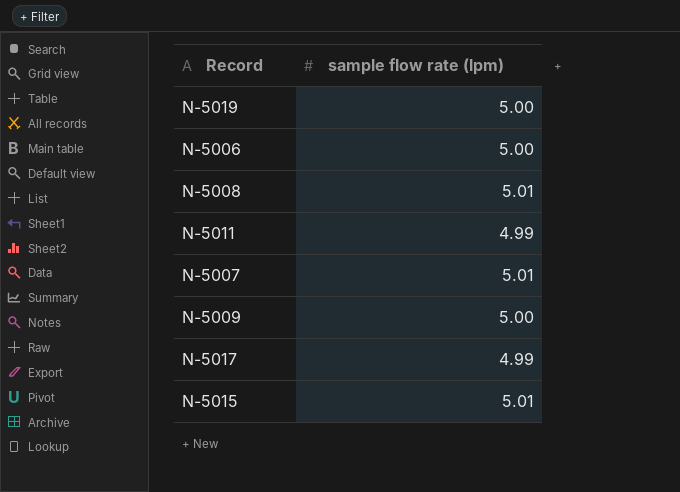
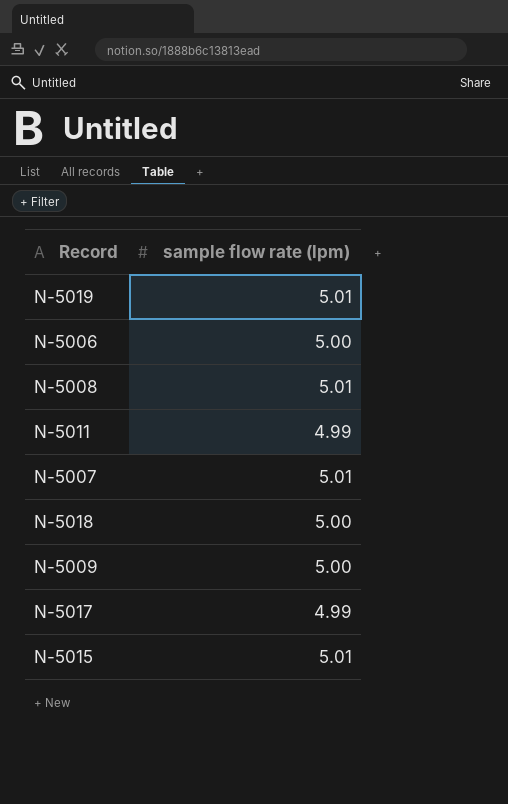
N-5019 | sample flow rate (lpm): 5.00 -> 5.01
row N-5018: none -> 5.00

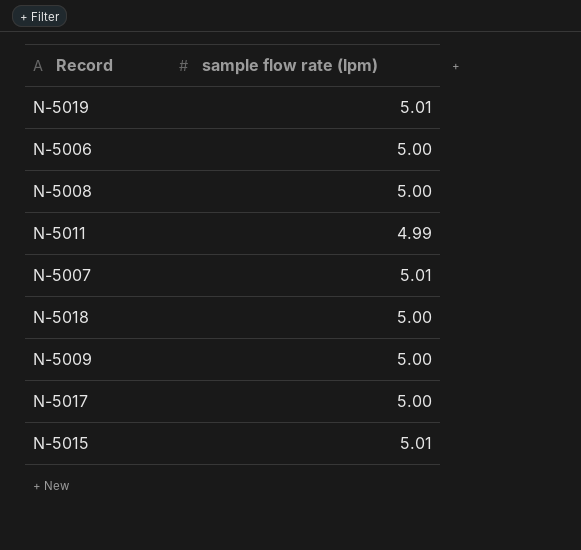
N-5008 | sample flow rate (lpm): 5.01 -> 5.00
N-5017 | sample flow rate (lpm): 4.99 -> 5.00

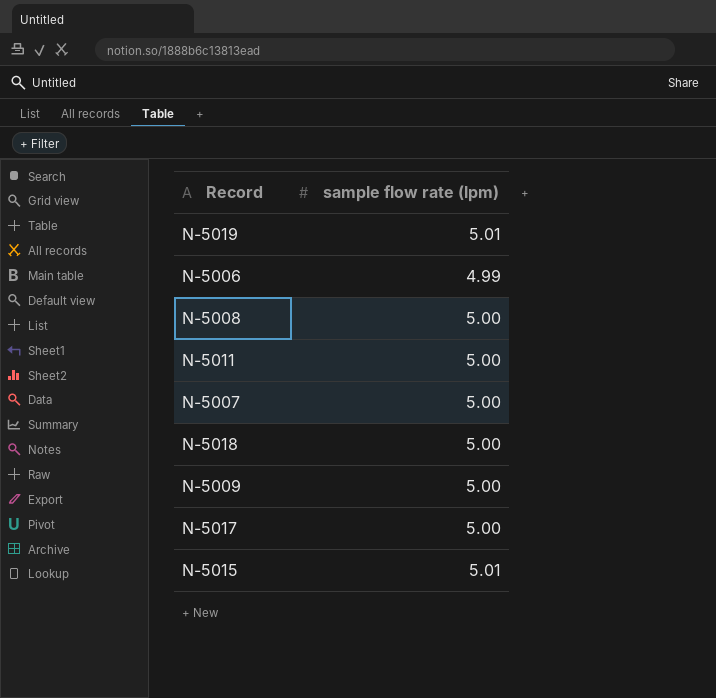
N-5006 | sample flow rate (lpm): 5.00 -> 4.99
N-5011 | sample flow rate (lpm): 4.99 -> 5.00
N-5007 | sample flow rate (lpm): 5.01 -> 5.00

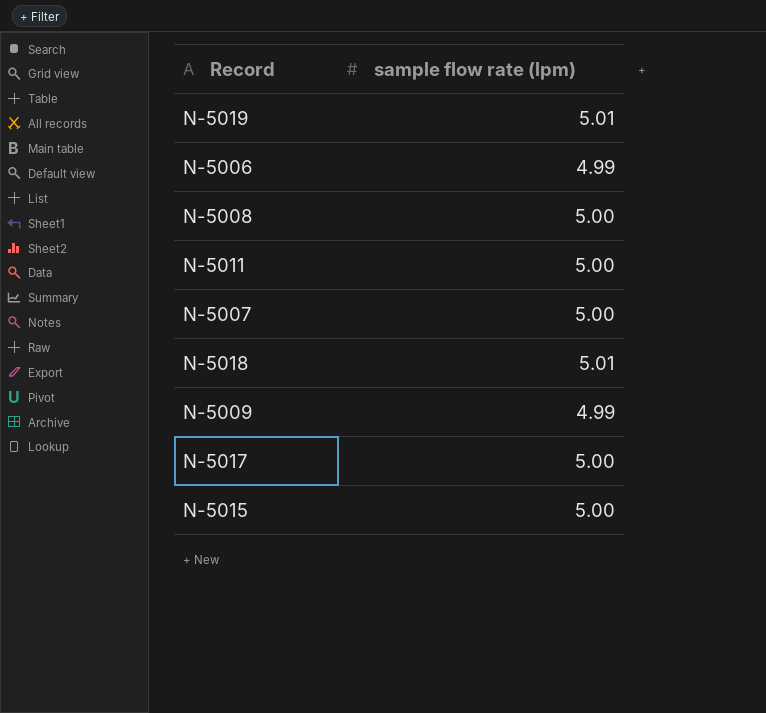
N-5018 | sample flow rate (lpm): 5.00 -> 5.01
N-5009 | sample flow rate (lpm): 5.00 -> 4.99
N-5015 | sample flow rate (lpm): 5.01 -> 5.00

